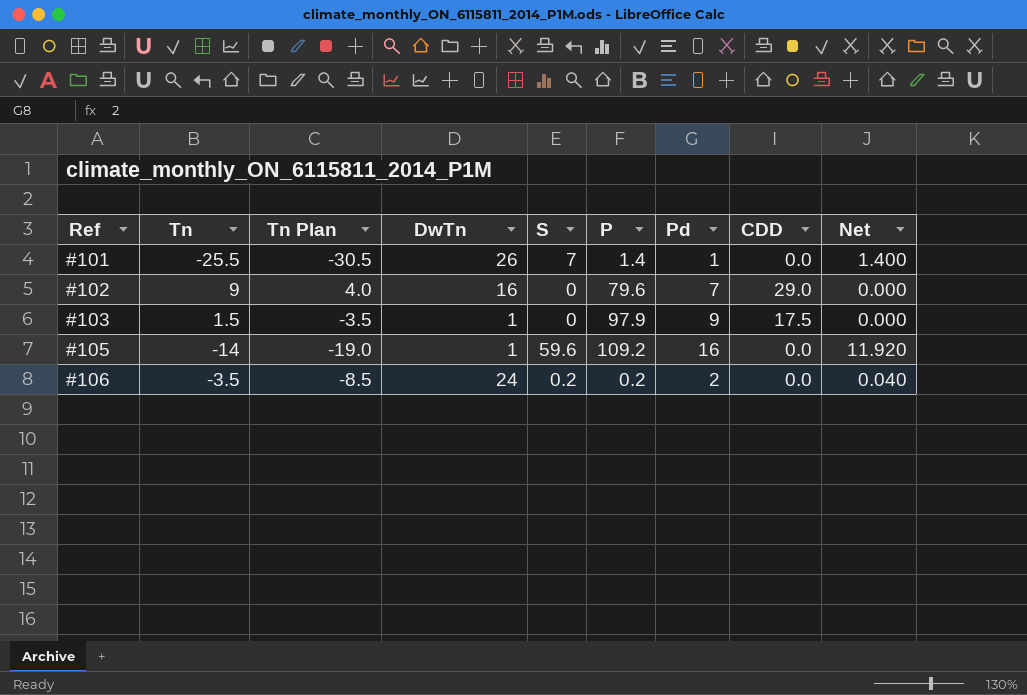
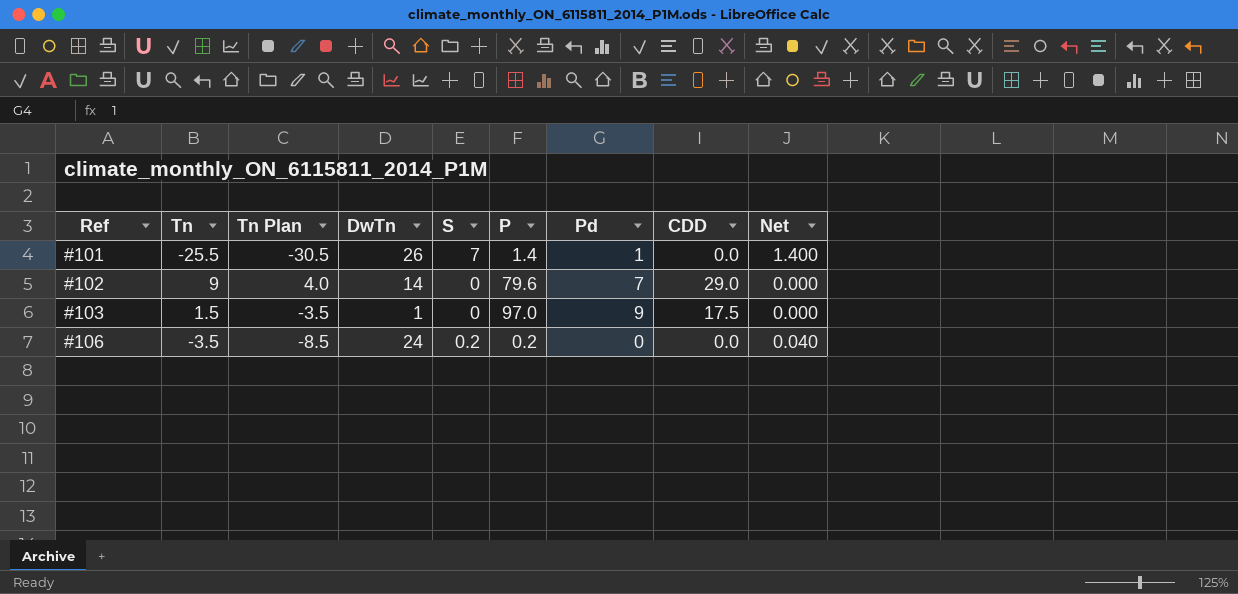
row #105: -14 | -19.0 | 1 | 59.6 | 109.2 | 16 | 0.0 | 11.920 -> none
#102 | DwTn: 16 -> 14
#103 | P: 97.9 -> 97.0
#106 | Pd: 2 -> 0

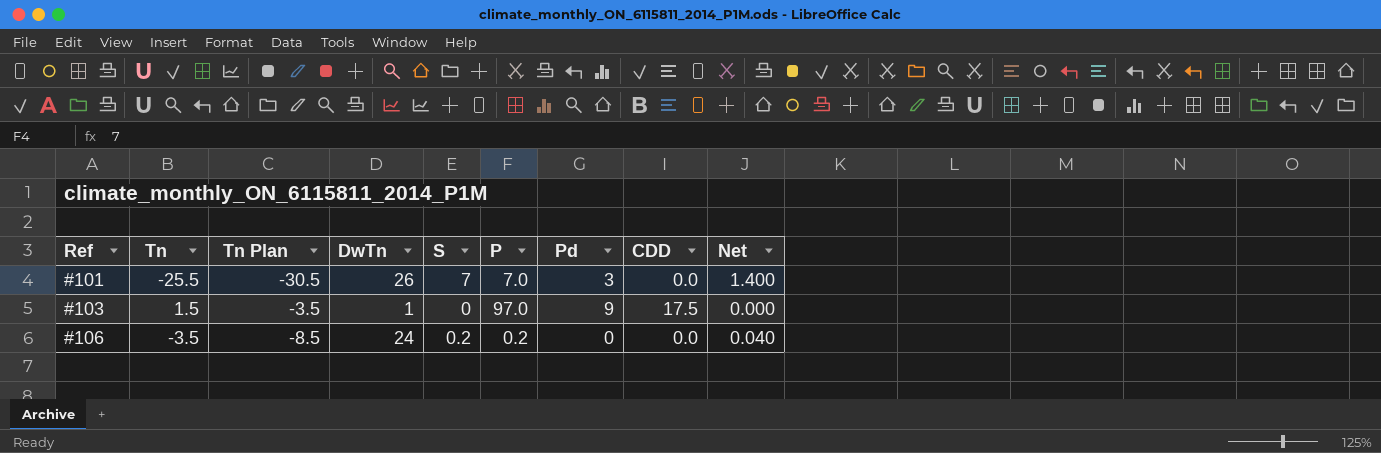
row #102: 9 | 4.0 | 14 | 0 | 79.6 | 7 | 29.0 | 0.000 -> none
#101 | P: 1.4 -> 7.0
#101 | Pd: 1 -> 3

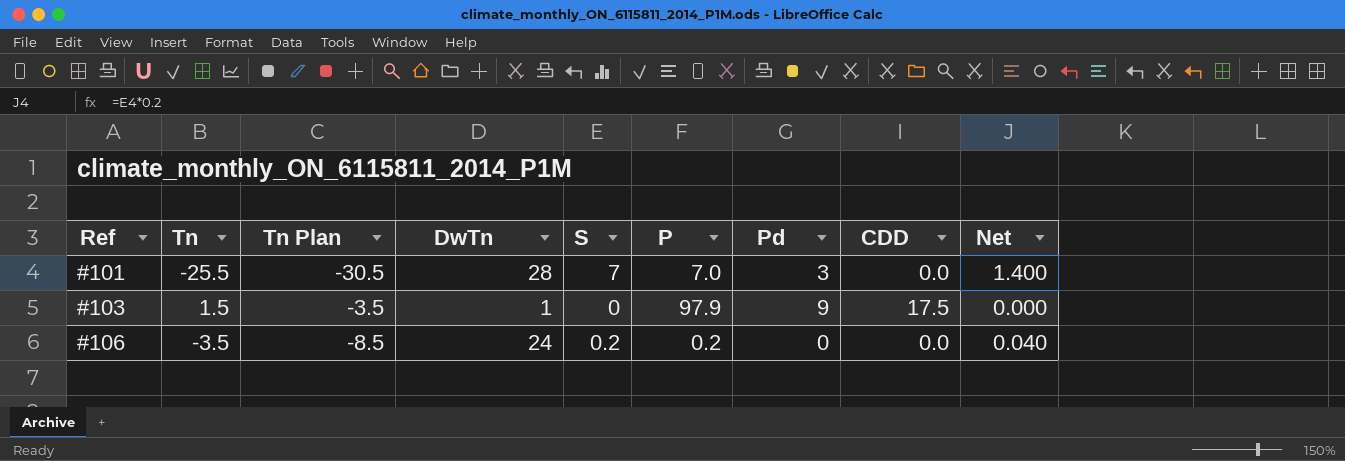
#101 | DwTn: 26 -> 28
#103 | P: 97.0 -> 97.9

